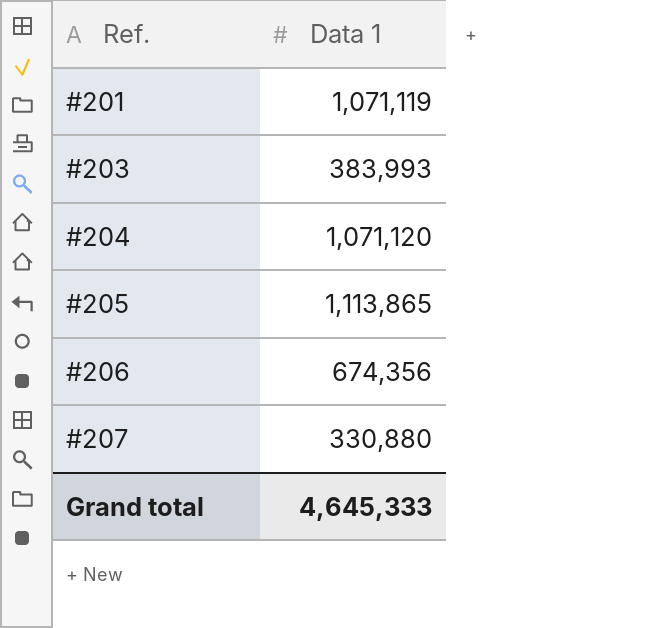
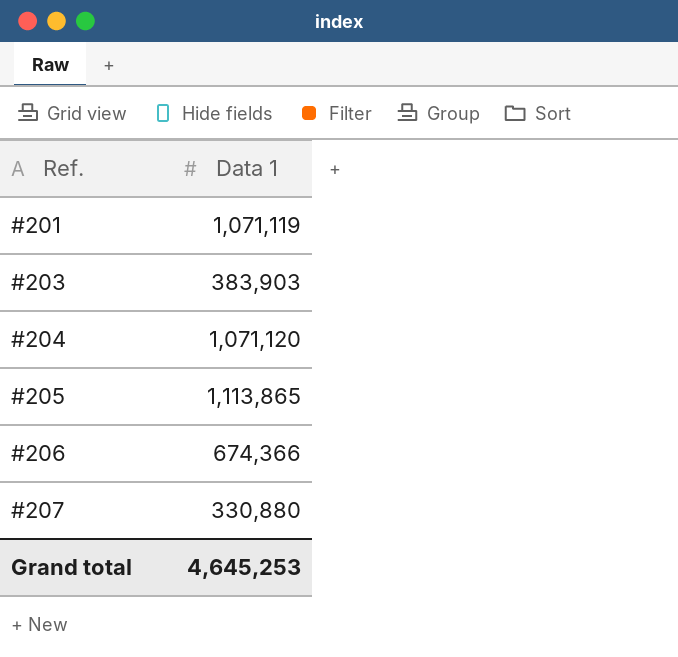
#203 | Data 1: 383,993 -> 383,903
#206 | Data 1: 674,356 -> 674,366
Grand total | Data 1: 4,645,333 -> 4,645,253

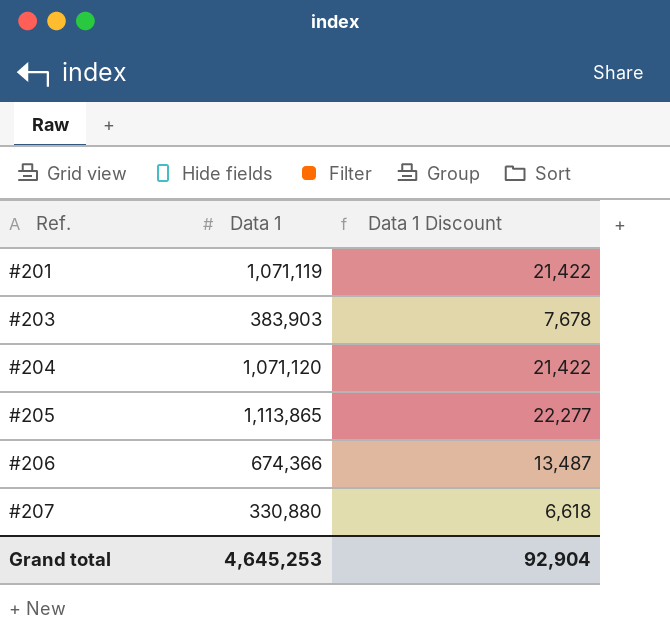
column Data 1 Discount | formula: none -> [Data 1] * 0.02

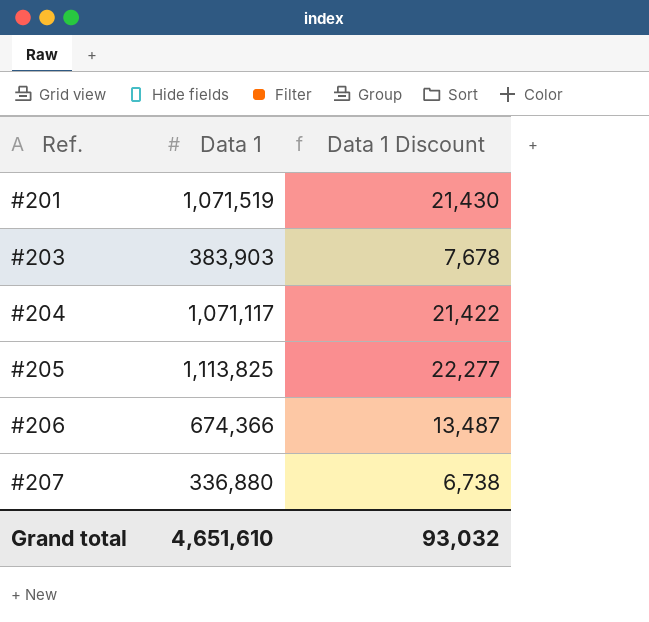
#201 | Data 1: 1,071,119 -> 1,071,519
#201 | Data 1 Discount: 21,422 -> 21,430
#204 | Data 1: 1,071,120 -> 1,071,117
#205 | Data 1: 1,113,865 -> 1,113,825
#207 | Data 1: 330,880 -> 336,880
#207 | Data 1 Discount: 6,618 -> 6,738
Grand total | Data 1: 4,645,253 -> 4,651,610
Grand total | Data 1 Discount: 92,904 -> 93,032

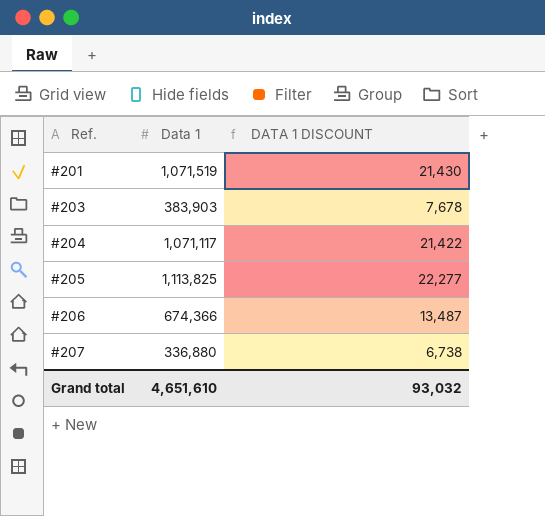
column name: Data 1 Discount -> DATA 1 DISCOUNT

